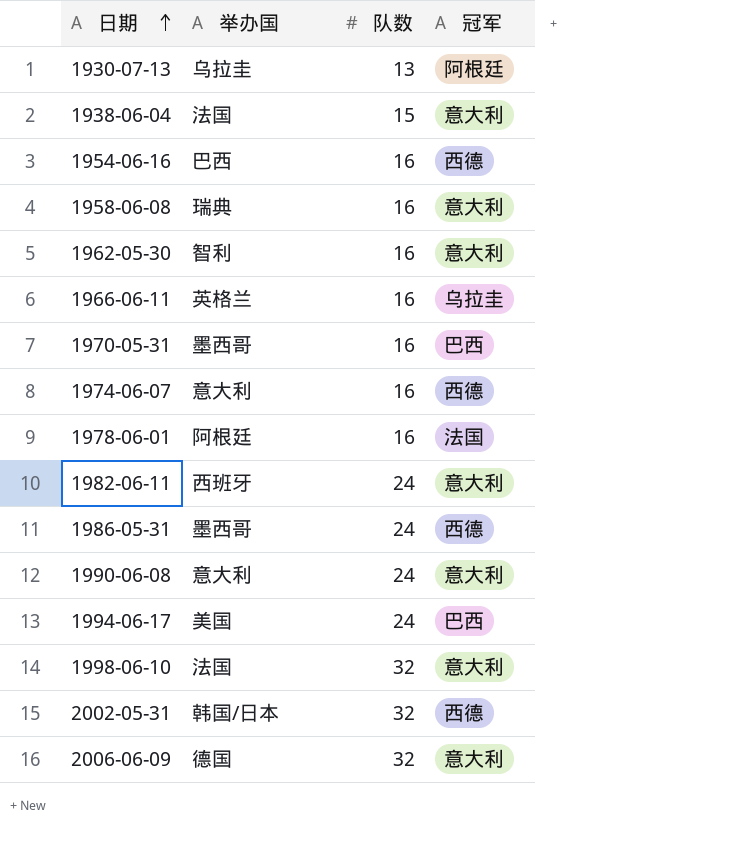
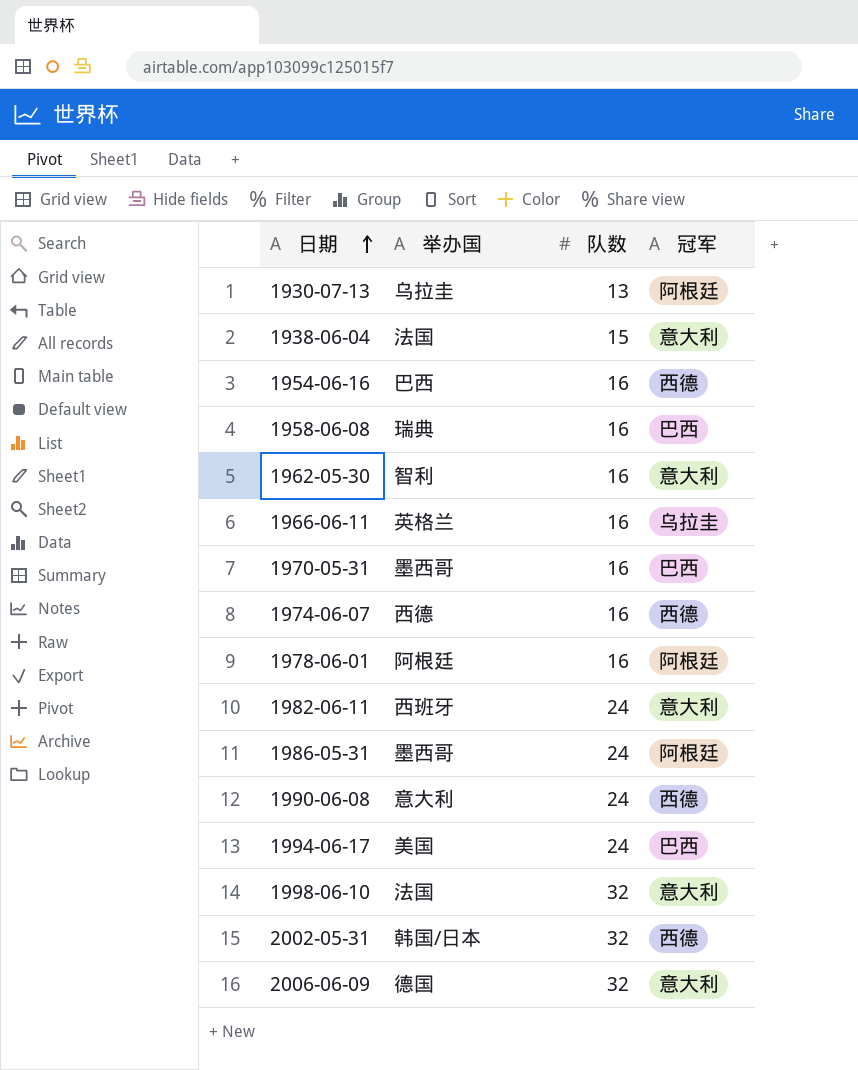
1958-06-08 | 冠军: 意大利 -> 巴西
1974-06-07 | 举办国: 意大利 -> 西德
1978-06-01 | 冠军: 法国 -> 阿根廷
1986-05-31 | 冠军: 西德 -> 阿根廷
1990-06-08 | 冠军: 意大利 -> 西德

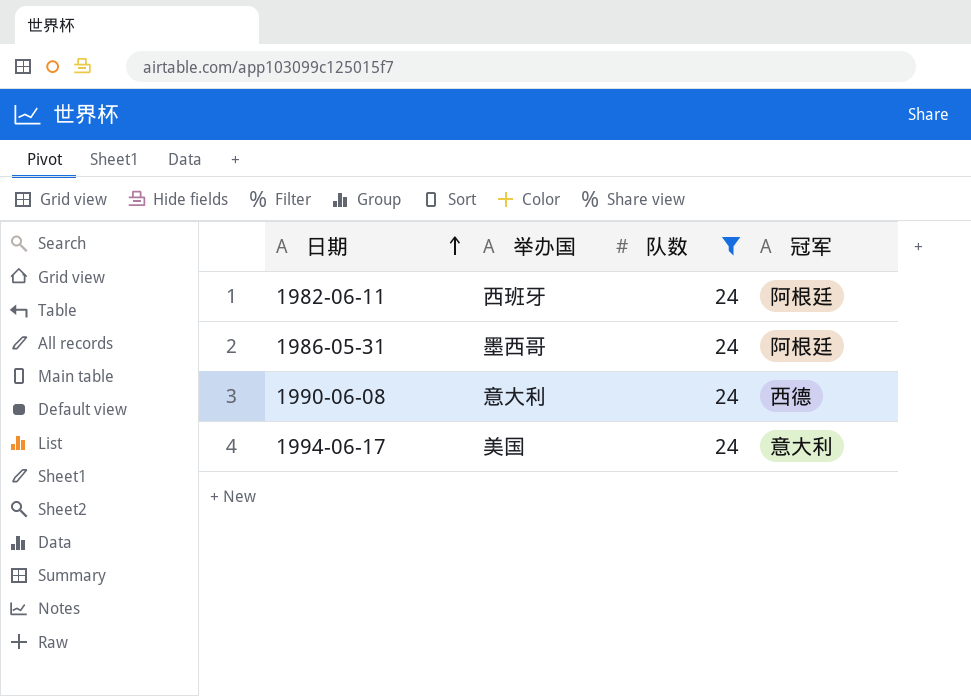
filter: none -> 队数 = 24
1982-06-11 | 冠军: 意大利 -> 阿根廷
1994-06-17 | 冠军: 巴西 -> 意大利

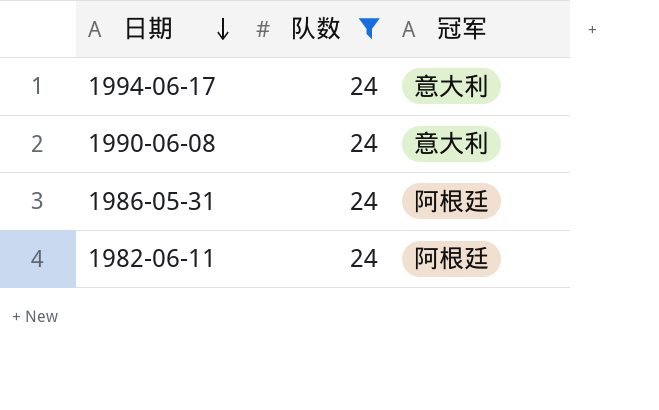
row order: 日期 ascending -> 日期 descending
column 举办国 | position: 2 -> none
1990-06-08 | 冠军: 西德 -> 意大利

